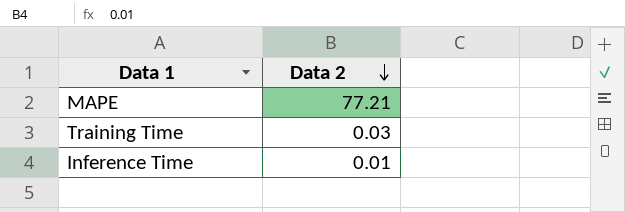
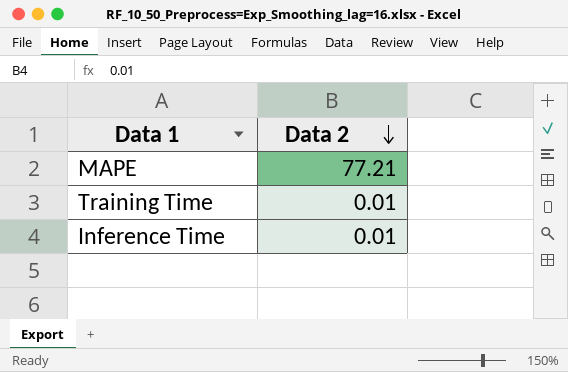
Training Time | Data 2: 0.03 -> 0.01

